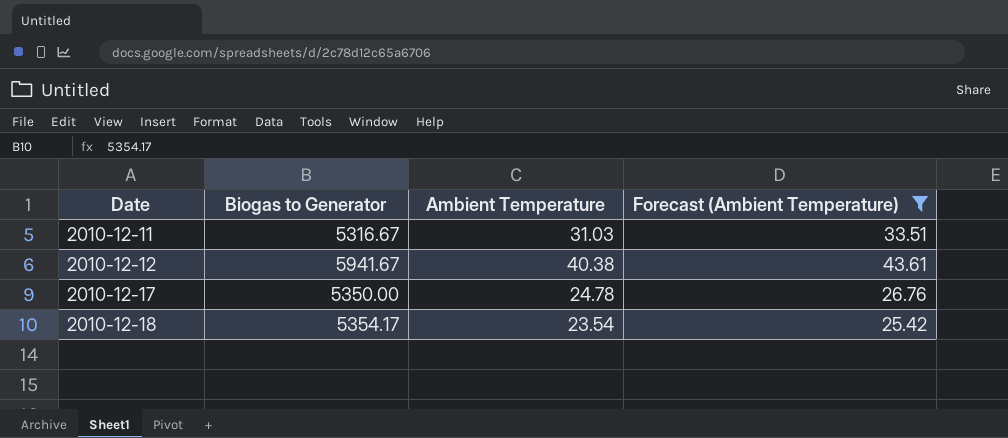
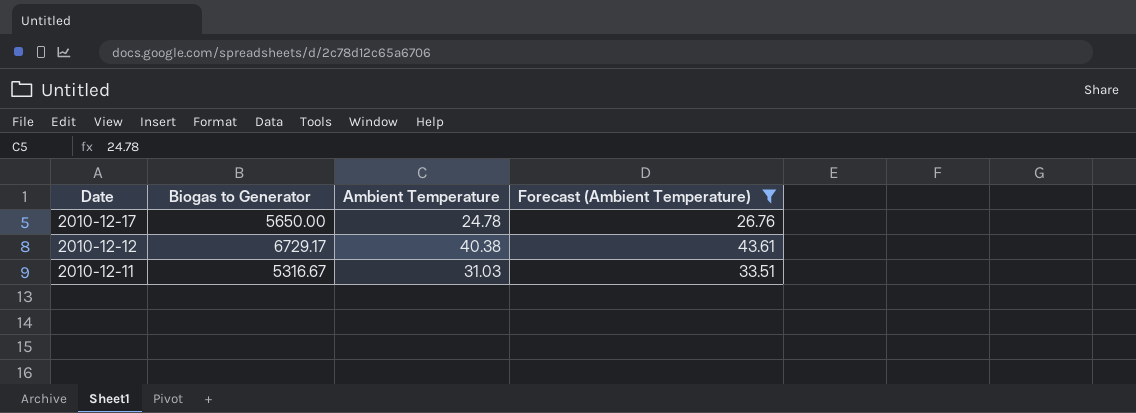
row order: Date ascending -> Date descending
row 2010-12-18: 5354.17 | 23.54 | 25.42 -> none
2010-12-17 | Biogas to Generator: 5350.00 -> 5650.00
2010-12-12 | Biogas to Generator: 5941.67 -> 6729.17

